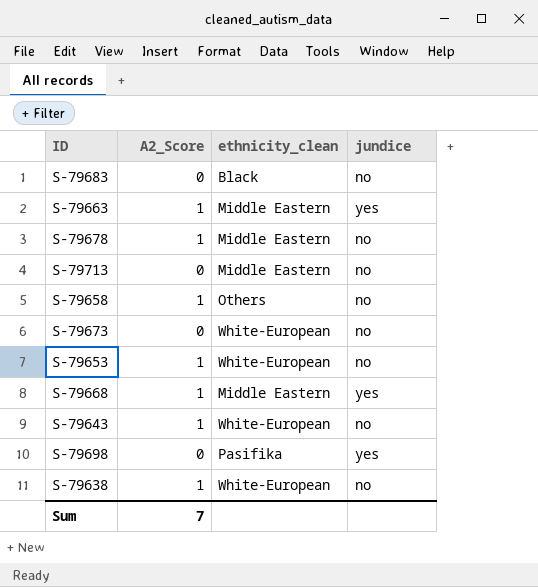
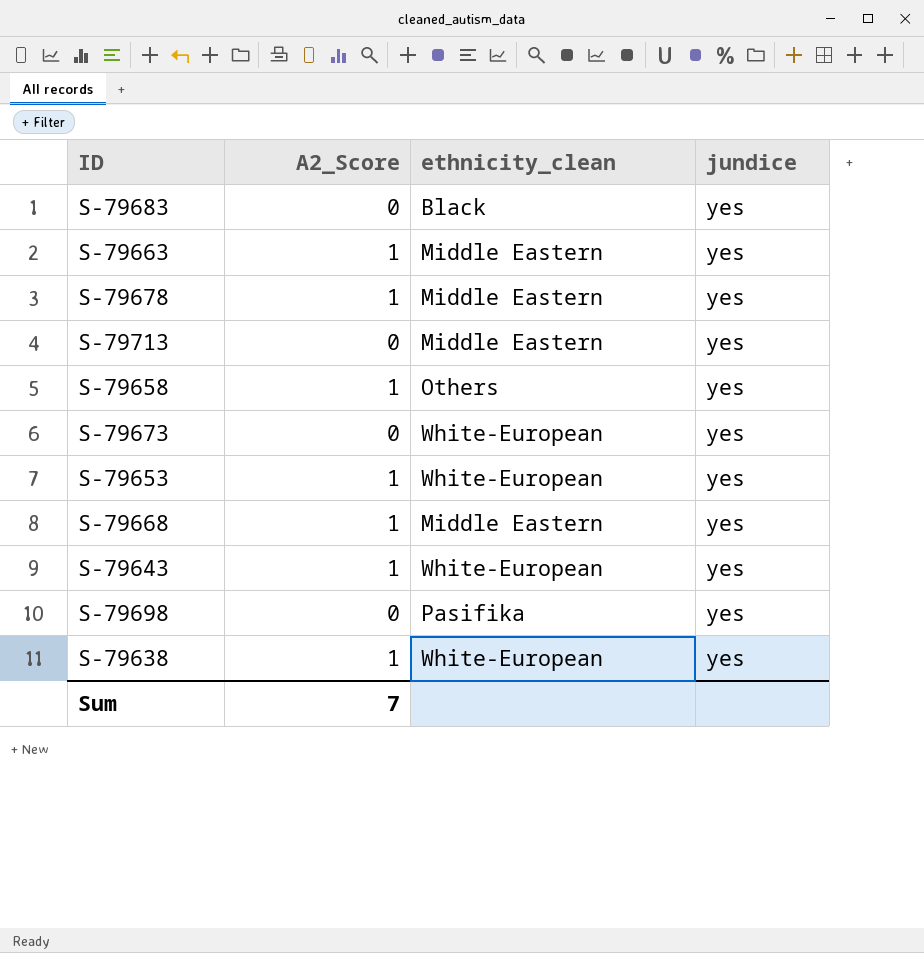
S-79683 | jundice: no -> yes
S-79678 | jundice: no -> yes
S-79713 | jundice: no -> yes
S-79658 | jundice: no -> yes
S-79673 | jundice: no -> yes
S-79653 | jundice: no -> yes
S-79643 | jundice: no -> yes
S-79638 | jundice: no -> yes

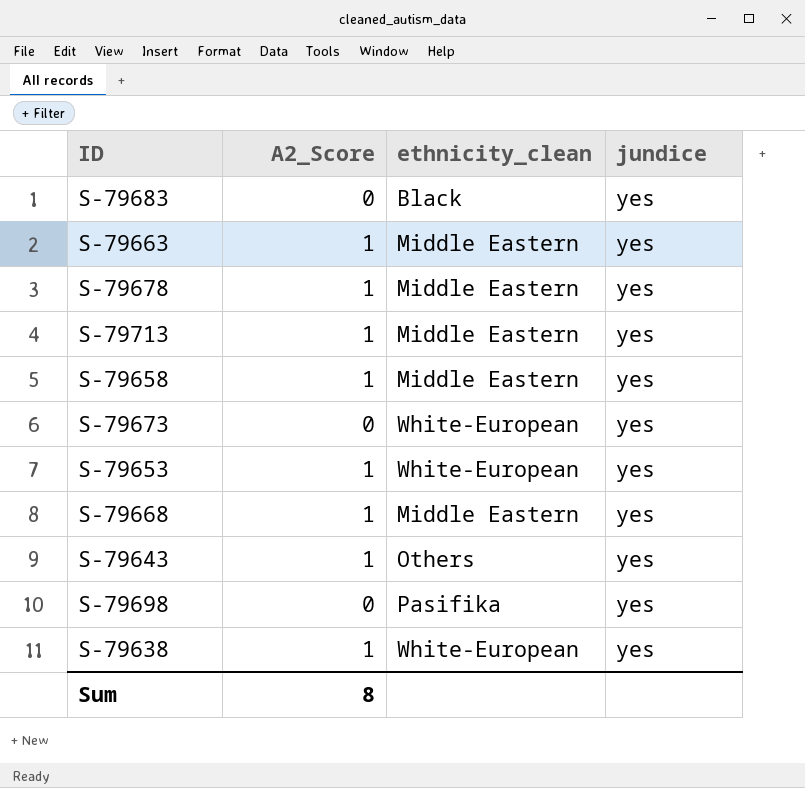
S-79713 | A2_Score: 0 -> 1
S-79658 | ethnicity_clean: Others -> Middle Eastern
S-79643 | ethnicity_clean: White-European -> Others
Sum | A2_Score: 7 -> 8

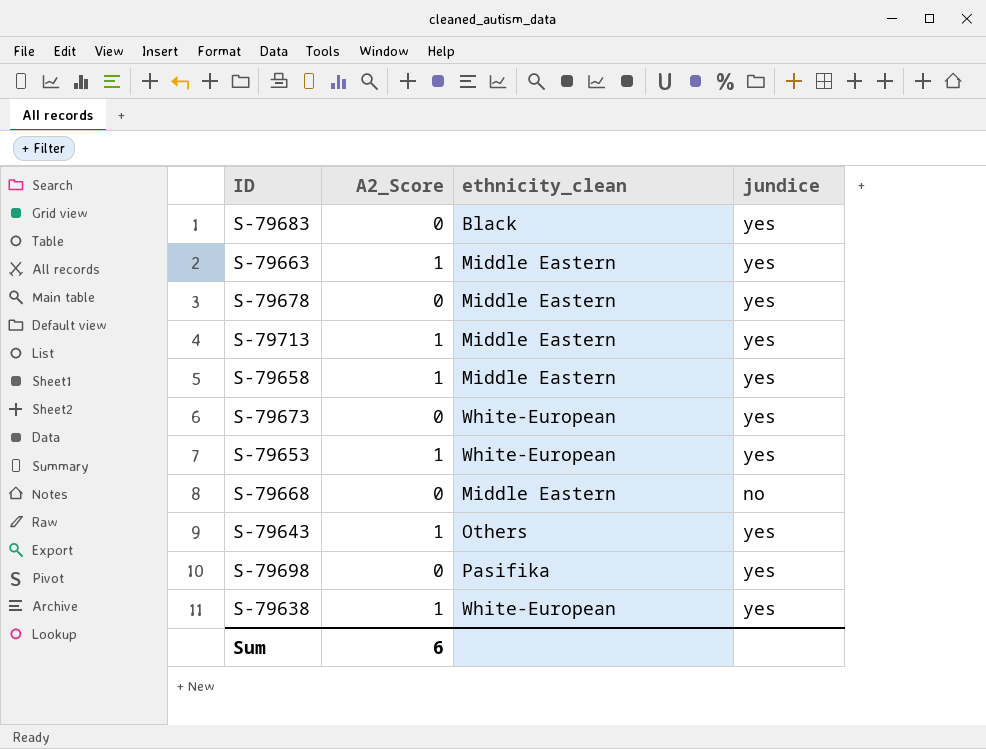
S-79678 | A2_Score: 1 -> 0
S-79668 | A2_Score: 1 -> 0
S-79668 | jundice: yes -> no
Sum | A2_Score: 8 -> 6

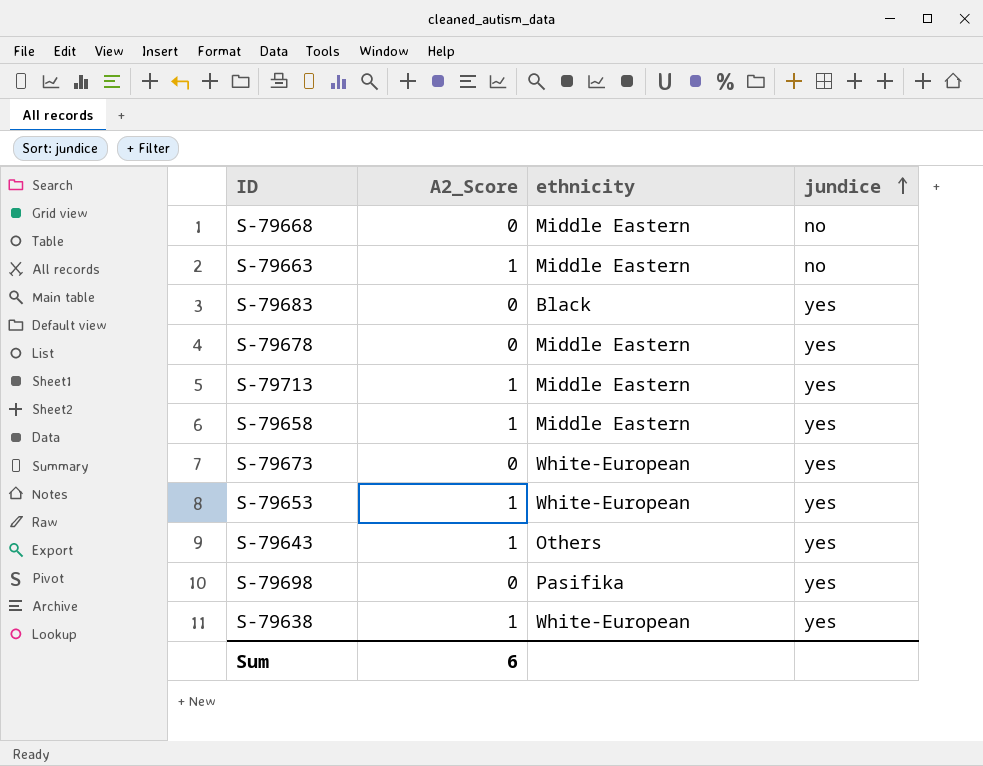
row order: none -> jundice ascending
column name: ethnicity_clean -> ethnicity
S-79663 | jundice: yes -> no

